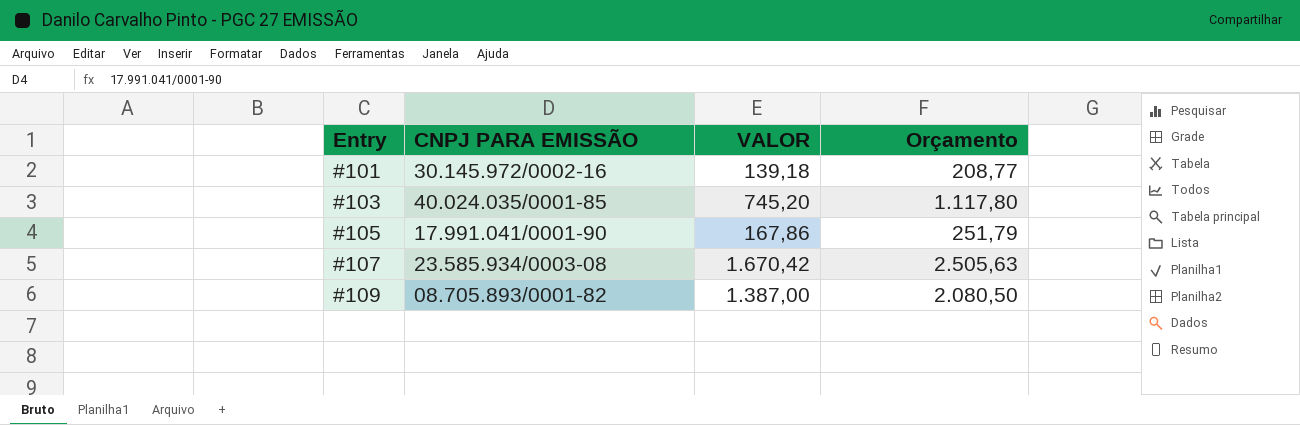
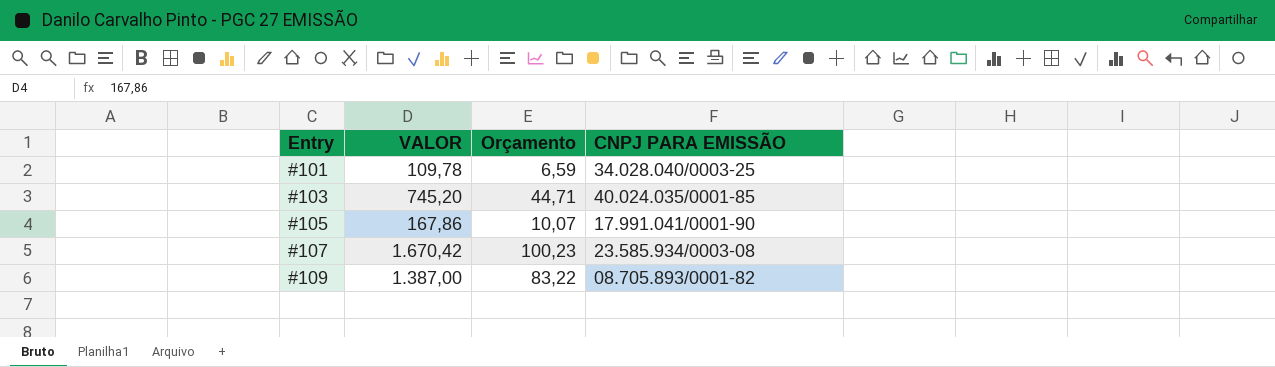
column Orçamento | formula: [VALOR] * 1,5 -> [VALOR] * 0,06
column CNPJ PARA EMISSÃO | position: 2 -> 4
#101 | VALOR: 139,18 -> 109,78
#101 | CNPJ PARA EMISSÃO: 30.145.972/0002-16 -> 34.028.040/0003-25

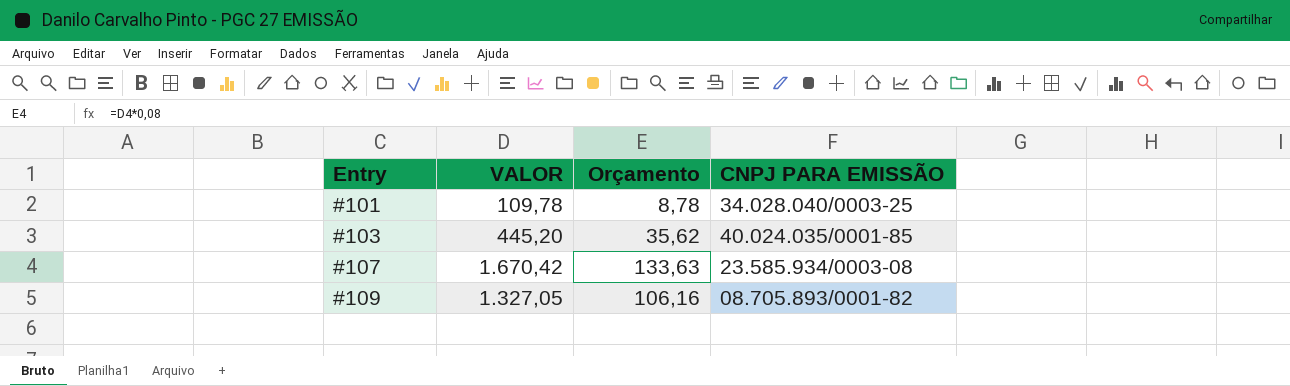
column Orçamento | formula: [VALOR] * 0,06 -> [VALOR] * 0,08
row #105: 167,86 | 10,07 | 17.991.041/0001-90 -> none
#103 | VALOR: 745,20 -> 445,20
#109 | VALOR: 1.387,00 -> 1.327,05

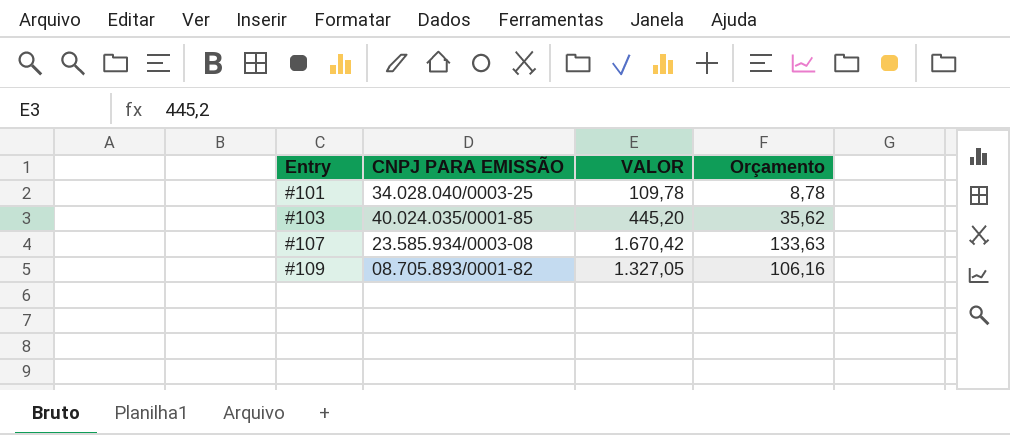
column CNPJ PARA EMISSÃO | position: 4 -> 2

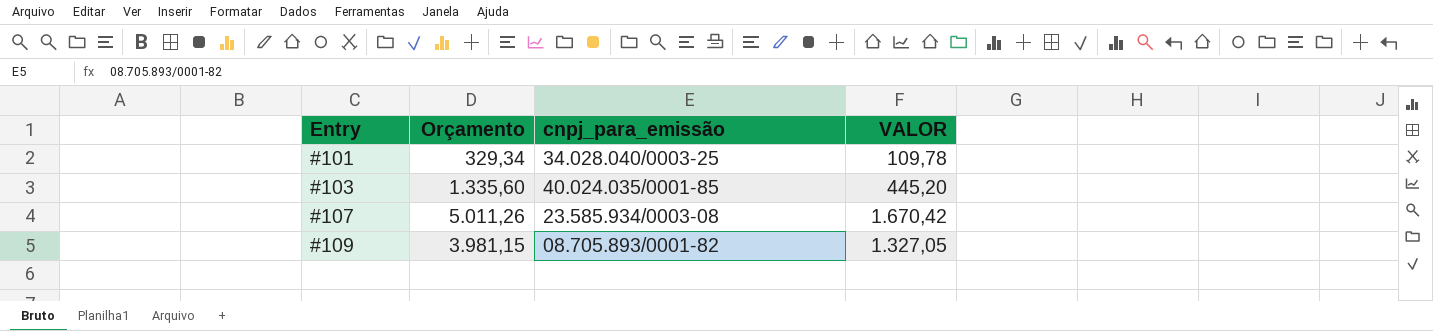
column Orçamento | formula: [VALOR] * 0,08 -> [VALOR] * 3
column Orçamento | position: 4 -> 2
column name: CNPJ PARA EMISSÃO -> cnpj_para_emissão

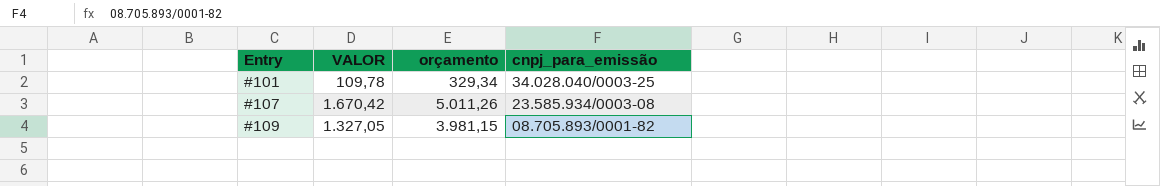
column VALOR | position: 4 -> 2
column name: Orçamento -> orçamento
row #103: 1.335,60 | 40.024.035/0001-85 | 445,20 -> none

